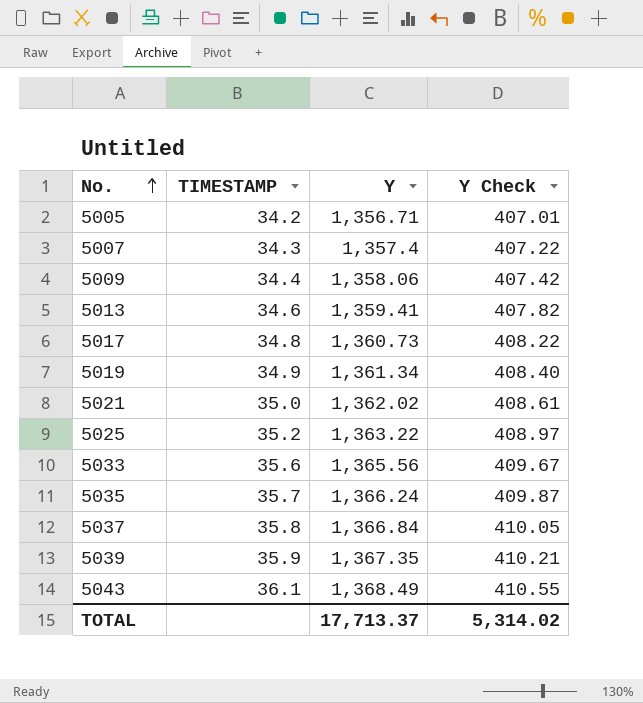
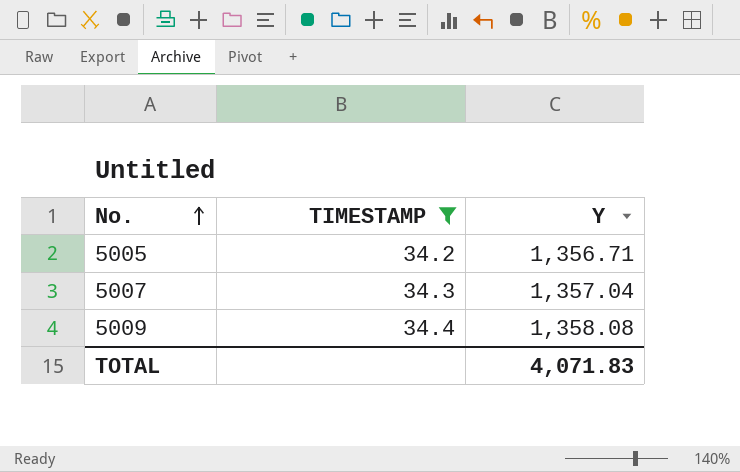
filter: none -> TIMESTAMP <= 34.4
column Y Check | formula: [Y] * 0.3 -> none
5007 | Y: 1,357.4 -> 1,357.04
5009 | Y: 1,358.06 -> 1,358.08
TOTAL | Y: 17,713.37 -> 4,071.83

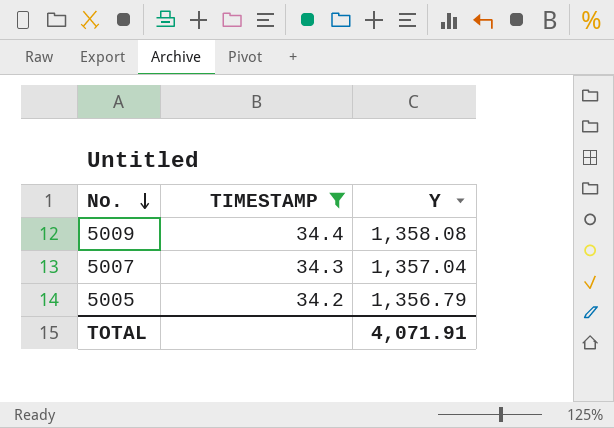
row order: No. ascending -> No. descending
5005 | Y: 1,356.71 -> 1,356.79
TOTAL | Y: 4,071.83 -> 4,071.91

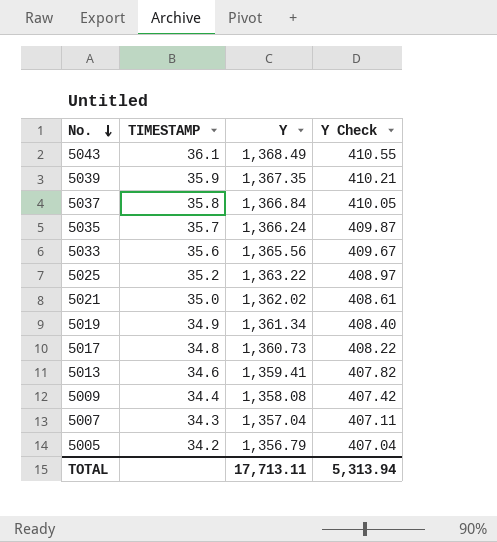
filter: TIMESTAMP <= 34.4 -> none
column Y Check | formula: none -> [Y] * 0.3
TOTAL | Y: 4,071.91 -> 17,713.11

